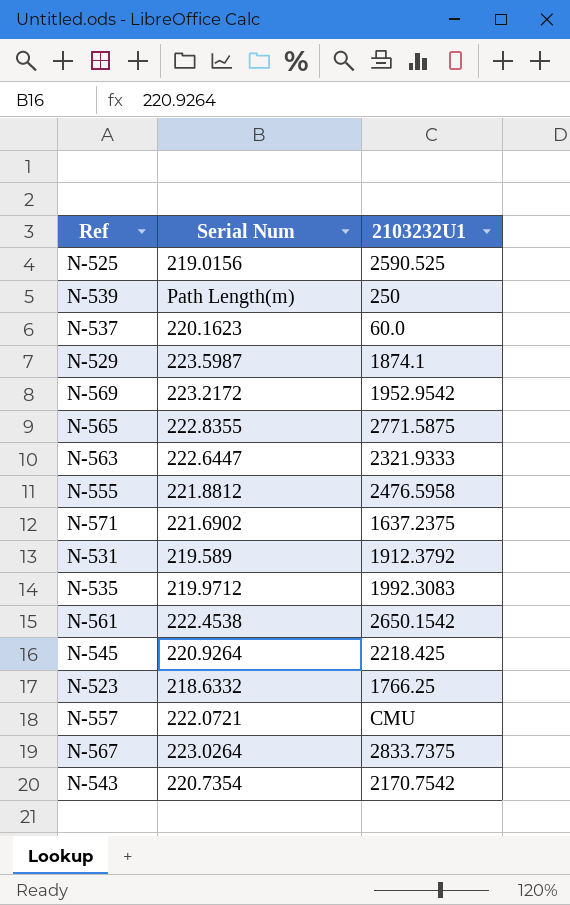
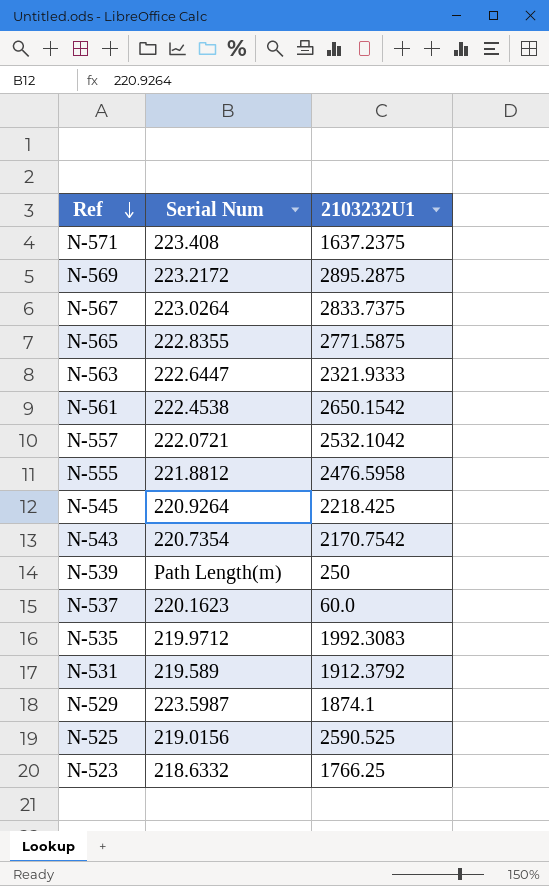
row order: none -> Ref descending
N-571 | Serial Num: 221.6902 -> 223.408
N-569 | 2103232U1: 1952.9542 -> 2895.2875
N-557 | 2103232U1: CMU -> 2532.1042

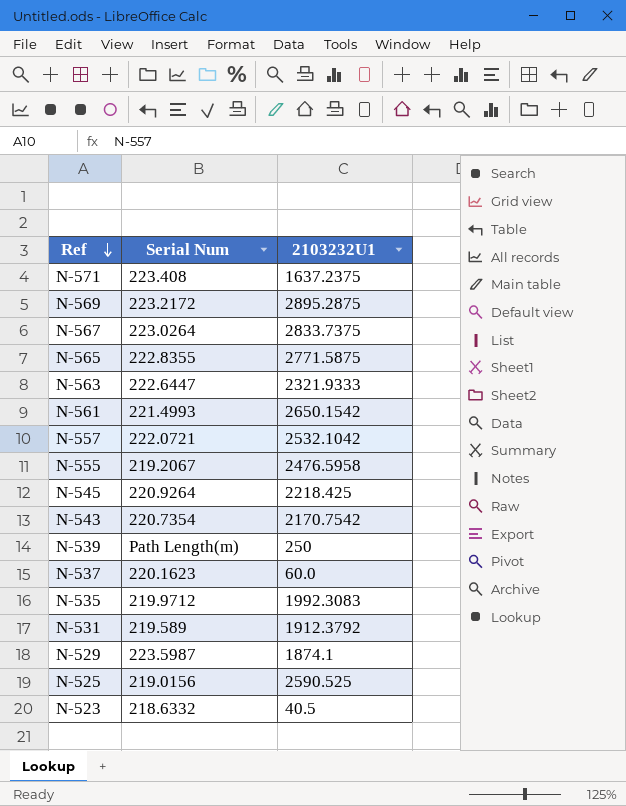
N-561 | Serial Num: 222.4538 -> 221.4993
N-555 | Serial Num: 221.8812 -> 219.2067
N-523 | 2103232U1: 1766.25 -> 40.5

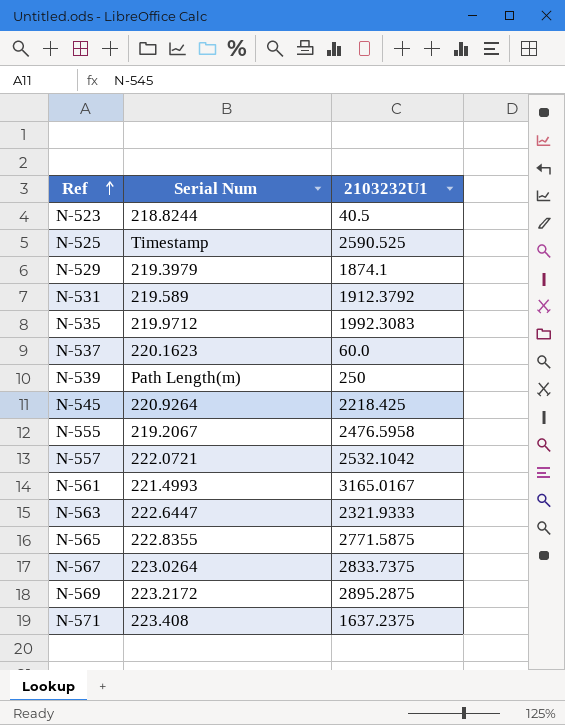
row order: Ref descending -> Ref ascending
row N-543: 220.7354 | 2170.7542 -> none
N-523 | Serial Num: 218.6332 -> 218.8244
N-525 | Serial Num: 219.0156 -> Timestamp
N-529 | Serial Num: 223.5987 -> 219.3979
N-561 | 2103232U1: 2650.1542 -> 3165.0167

